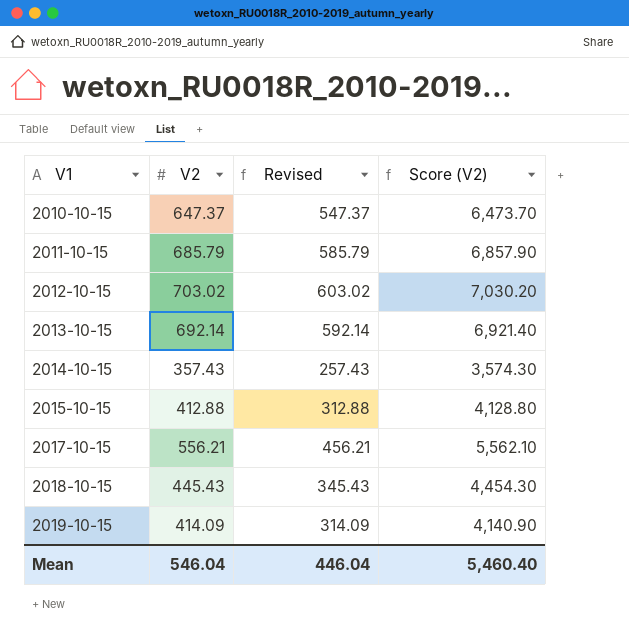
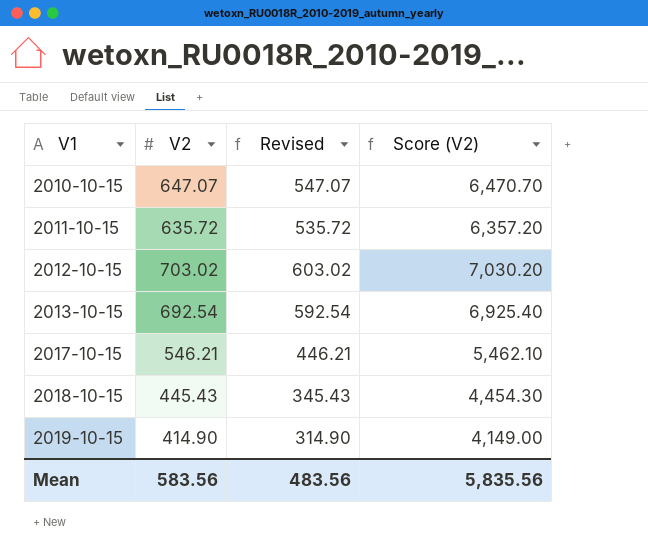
row 2014-10-15: 357.43 | 257.43 | 3,574.30 -> none
row 2015-10-15: 412.88 | 312.88 | 4,128.80 -> none
2010-10-15 | V2: 647.37 -> 647.07
2010-10-15 | Revised: 547.37 -> 547.07
2010-10-15 | Score (V2): 6,473.70 -> 6,470.70
2011-10-15 | V2: 685.79 -> 635.72
2011-10-15 | Revised: 585.79 -> 535.72
2011-10-15 | Score (V2): 6,857.90 -> 6,357.20
2013-10-15 | V2: 692.14 -> 692.54
2013-10-15 | Revised: 592.14 -> 592.54
2013-10-15 | Score (V2): 6,921.40 -> 6,925.40
2017-10-15 | V2: 556.21 -> 546.21
2017-10-15 | Revised: 456.21 -> 446.21
2017-10-15 | Score (V2): 5,562.10 -> 5,462.10
2019-10-15 | V2: 414.09 -> 414.90
2019-10-15 | Revised: 314.09 -> 314.90
2019-10-15 | Score (V2): 4,140.90 -> 4,149.00
Mean | V2: 546.04 -> 583.56
Mean | Revised: 446.04 -> 483.56
Mean | Score (V2): 5,460.40 -> 5,835.56

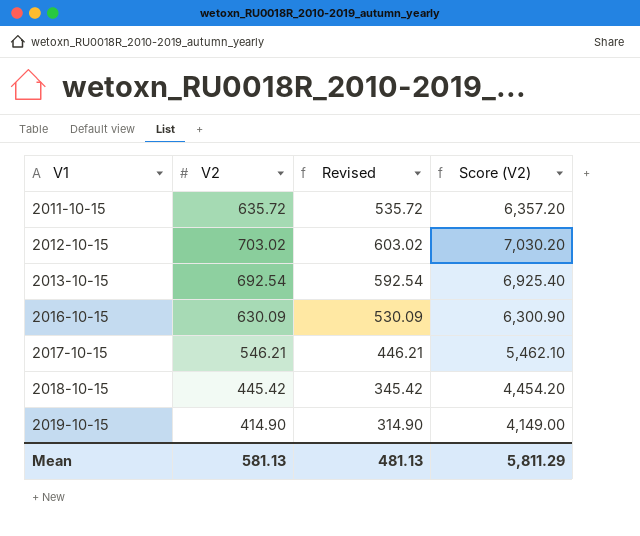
row 2010-10-15: 647.07 | 547.07 | 6,470.70 -> none
row 2016-10-15: none -> 630.09 | 530.09 | 6,300.90
2018-10-15 | V2: 445.43 -> 445.42
2018-10-15 | Revised: 345.43 -> 345.42
2018-10-15 | Score (V2): 4,454.30 -> 4,454.20
Mean | V2: 583.56 -> 581.13
Mean | Revised: 483.56 -> 481.13
Mean | Score (V2): 5,835.56 -> 5,811.29

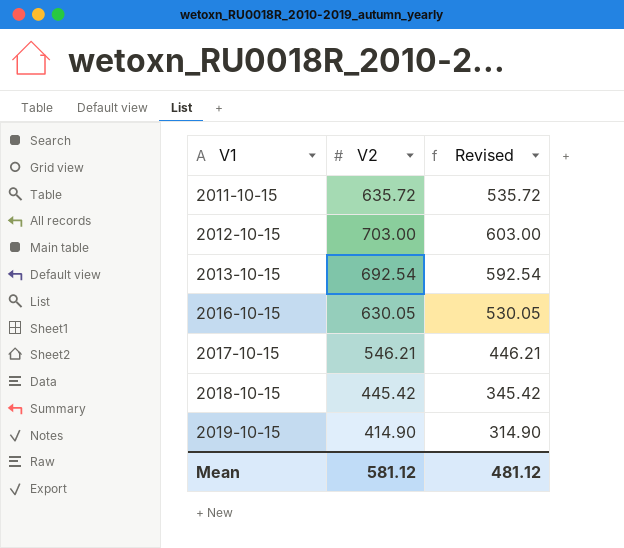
column Score (V2) | formula: [V2] * 10 -> none
2012-10-15 | V2: 703.02 -> 703.00
2012-10-15 | Revised: 603.02 -> 603.00
2016-10-15 | V2: 630.09 -> 630.05
2016-10-15 | Revised: 530.09 -> 530.05
Mean | V2: 581.13 -> 581.12
Mean | Revised: 481.13 -> 481.12

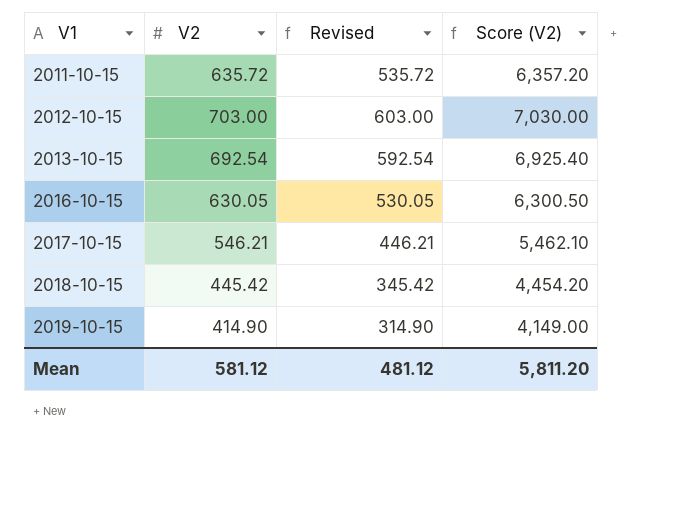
column Score (V2) | formula: none -> [V2] * 10

